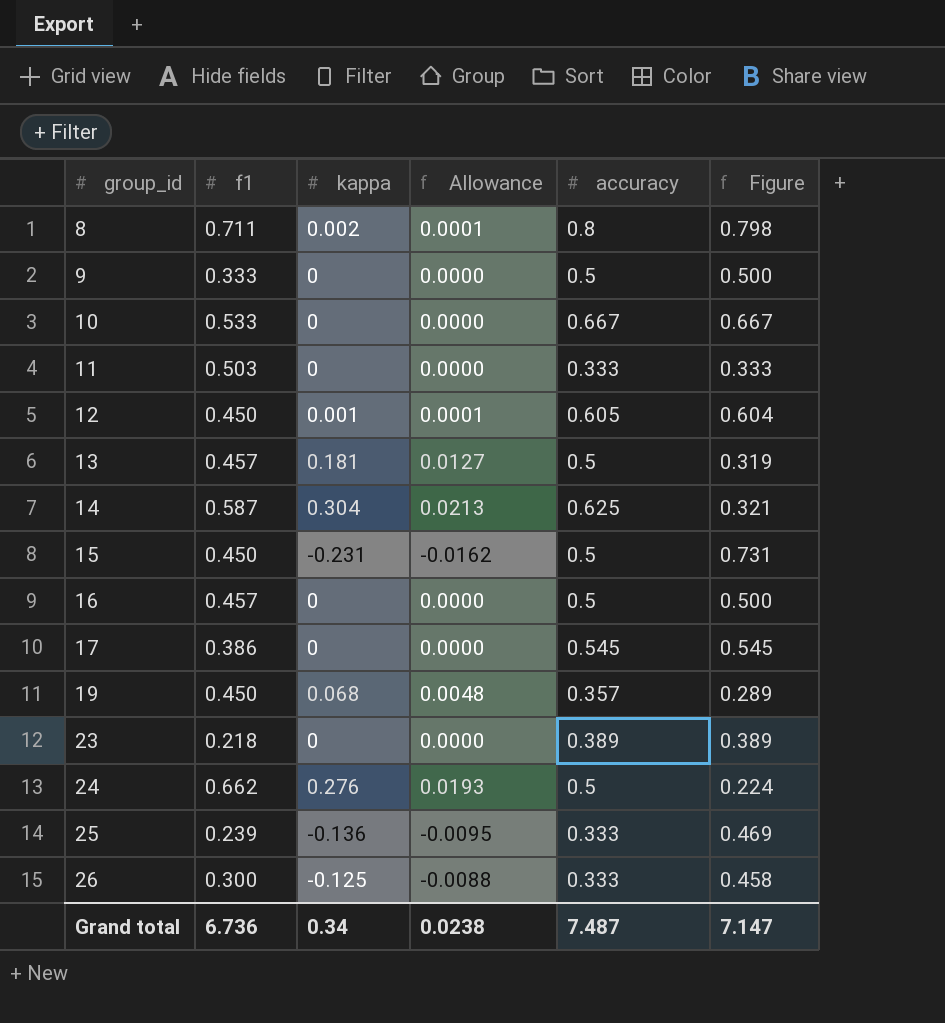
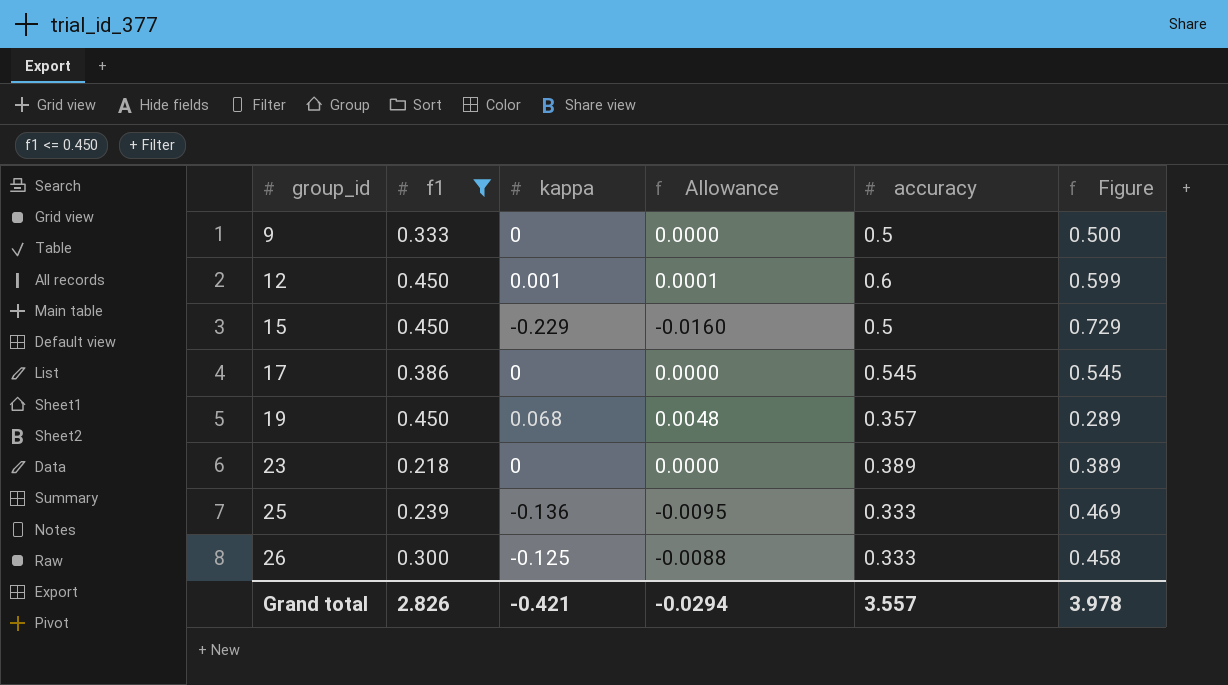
filter: none -> f1 <= 0.450
12 | accuracy: 0.605 -> 0.6
12 | Figure: 0.604 -> 0.599
15 | kappa: -0.231 -> -0.229
15 | Allowance: -0.0162 -> -0.0160
15 | Figure: 0.731 -> 0.729
Grand total | f1: 6.736 -> 2.826
Grand total | kappa: 0.34 -> -0.421
Grand total | Allowance: 0.0238 -> -0.0294
Grand total | accuracy: 7.487 -> 3.557
Grand total | Figure: 7.147 -> 3.978

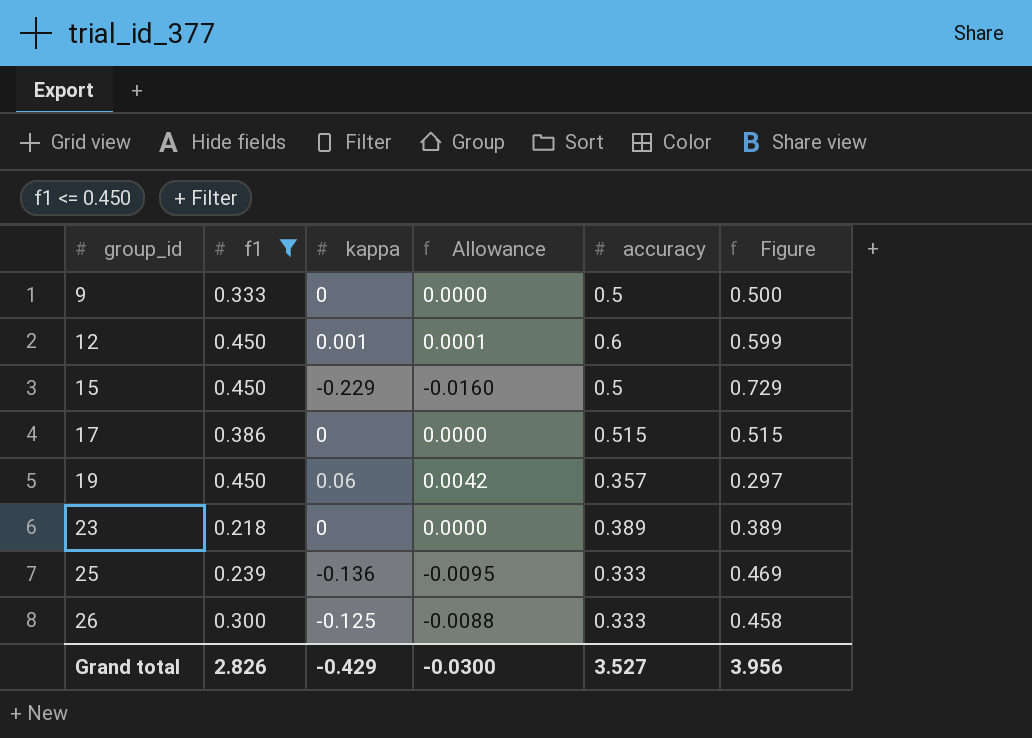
17 | accuracy: 0.545 -> 0.515
17 | Figure: 0.545 -> 0.515
19 | kappa: 0.068 -> 0.06
19 | Allowance: 0.0048 -> 0.0042
19 | Figure: 0.289 -> 0.297
Grand total | kappa: -0.421 -> -0.429
Grand total | Allowance: -0.0294 -> -0.0300
Grand total | accuracy: 3.557 -> 3.527
Grand total | Figure: 3.978 -> 3.956

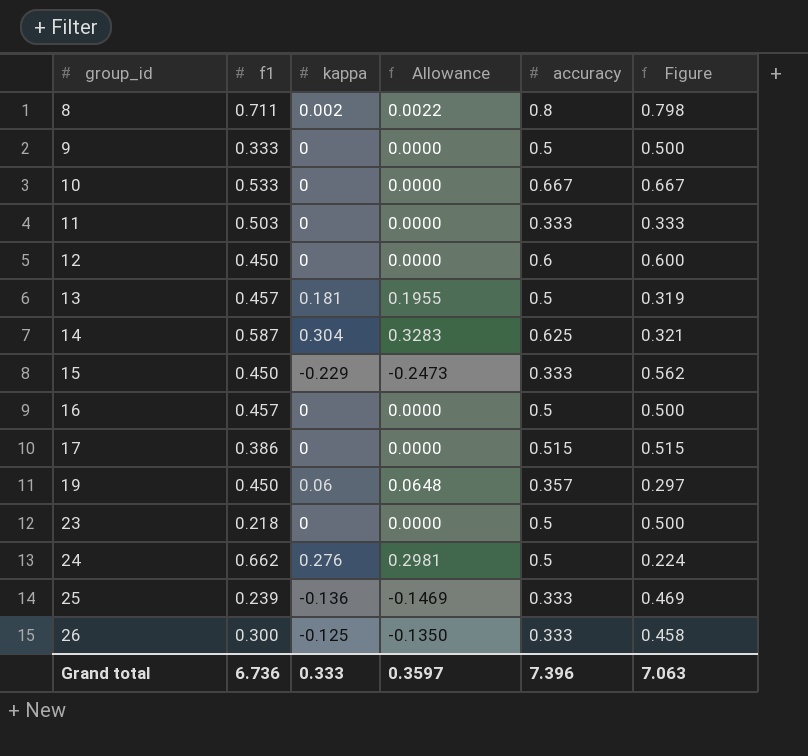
filter: f1 <= 0.450 -> none
column Allowance | formula: [kappa] * 0.07 -> [kappa] * 1.08
12 | kappa: 0.001 -> 0
12 | Figure: 0.599 -> 0.600
15 | accuracy: 0.5 -> 0.333
15 | Figure: 0.729 -> 0.562
23 | accuracy: 0.389 -> 0.5
23 | Figure: 0.389 -> 0.500
Grand total | f1: 2.826 -> 6.736
Grand total | kappa: -0.429 -> 0.333
Grand total | Allowance: -0.0300 -> 0.3597
Grand total | accuracy: 3.527 -> 7.396
Grand total | Figure: 3.956 -> 7.063

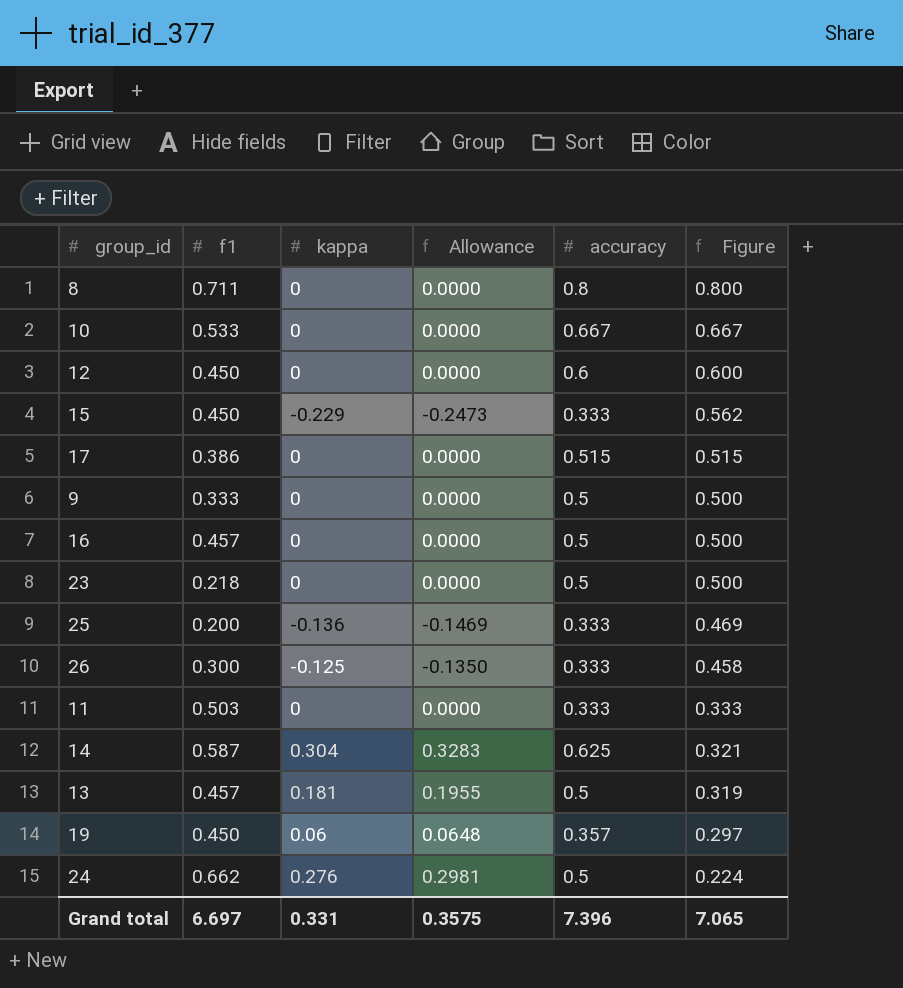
row order: group_id ascending -> Figure descending
8 | kappa: 0.002 -> 0
8 | Allowance: 0.0022 -> 0.0000
8 | Figure: 0.798 -> 0.800
25 | f1: 0.239 -> 0.200
Grand total | f1: 6.736 -> 6.697
Grand total | kappa: 0.333 -> 0.331
Grand total | Allowance: 0.3597 -> 0.3575
Grand total | Figure: 7.063 -> 7.065

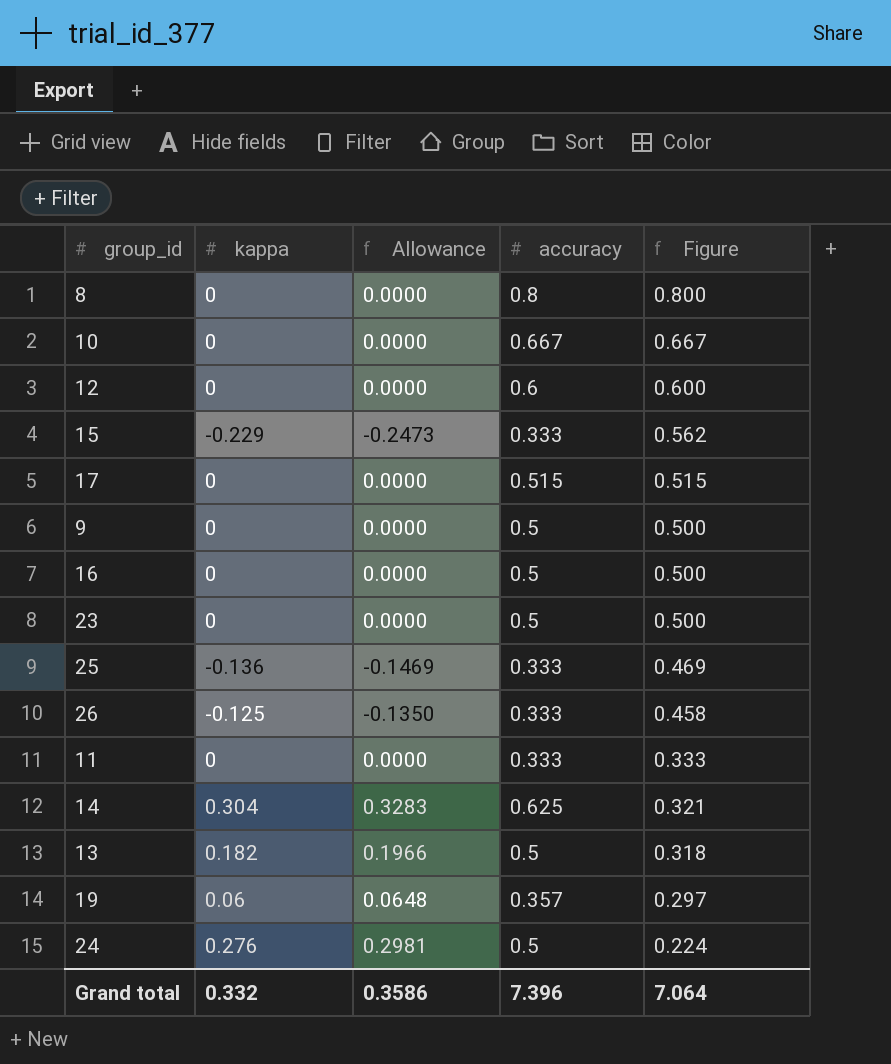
column f1 | position: 2 -> none
13 | kappa: 0.181 -> 0.182
13 | Allowance: 0.1955 -> 0.1966
13 | Figure: 0.319 -> 0.318
Grand total | kappa: 0.331 -> 0.332
Grand total | Allowance: 0.3575 -> 0.3586
Grand total | Figure: 7.065 -> 7.064

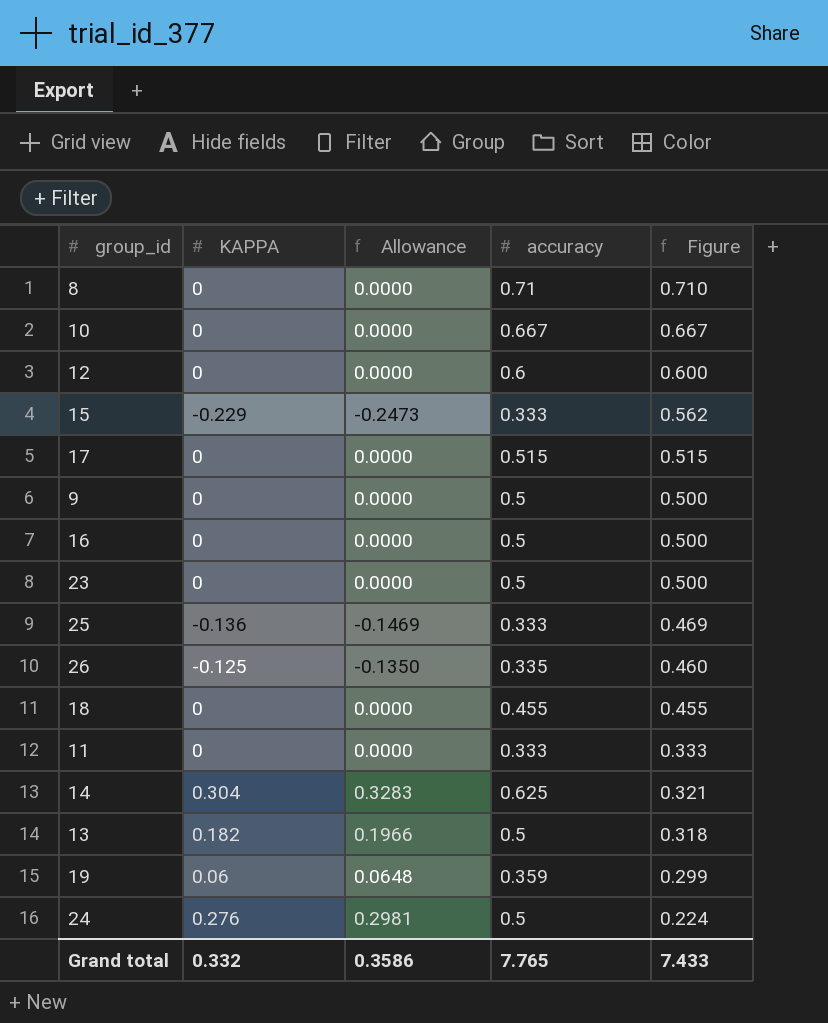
column name: kappa -> KAPPA
8 | accuracy: 0.8 -> 0.71
8 | Figure: 0.800 -> 0.710
26 | accuracy: 0.333 -> 0.335
26 | Figure: 0.458 -> 0.460
row 18: none -> 0 | 0.0000 | 0.455 | 0.455
19 | accuracy: 0.357 -> 0.359
19 | Figure: 0.297 -> 0.299
Grand total | accuracy: 7.396 -> 7.765
Grand total | Figure: 7.064 -> 7.433

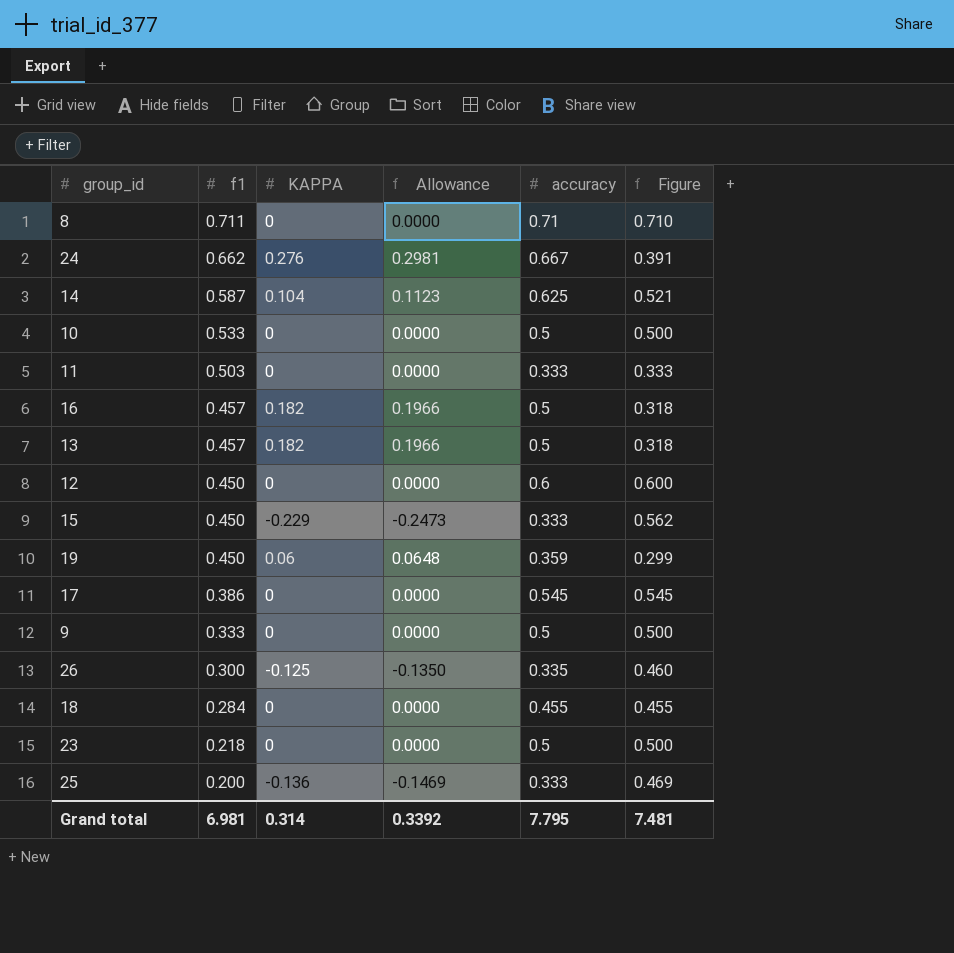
row order: Figure descending -> f1 descending
column f1 | position: none -> 2
24 | accuracy: 0.5 -> 0.667
24 | Figure: 0.224 -> 0.391
14 | KAPPA: 0.304 -> 0.104
14 | Allowance: 0.3283 -> 0.1123
14 | Figure: 0.321 -> 0.521
10 | accuracy: 0.667 -> 0.5
10 | Figure: 0.667 -> 0.500
16 | KAPPA: 0 -> 0.182
16 | Allowance: 0.0000 -> 0.1966
16 | Figure: 0.500 -> 0.318
17 | accuracy: 0.515 -> 0.545
17 | Figure: 0.515 -> 0.545
Grand total | KAPPA: 0.332 -> 0.314
Grand total | Allowance: 0.3586 -> 0.3392
Grand total | accuracy: 7.765 -> 7.795
Grand total | Figure: 7.433 -> 7.481

